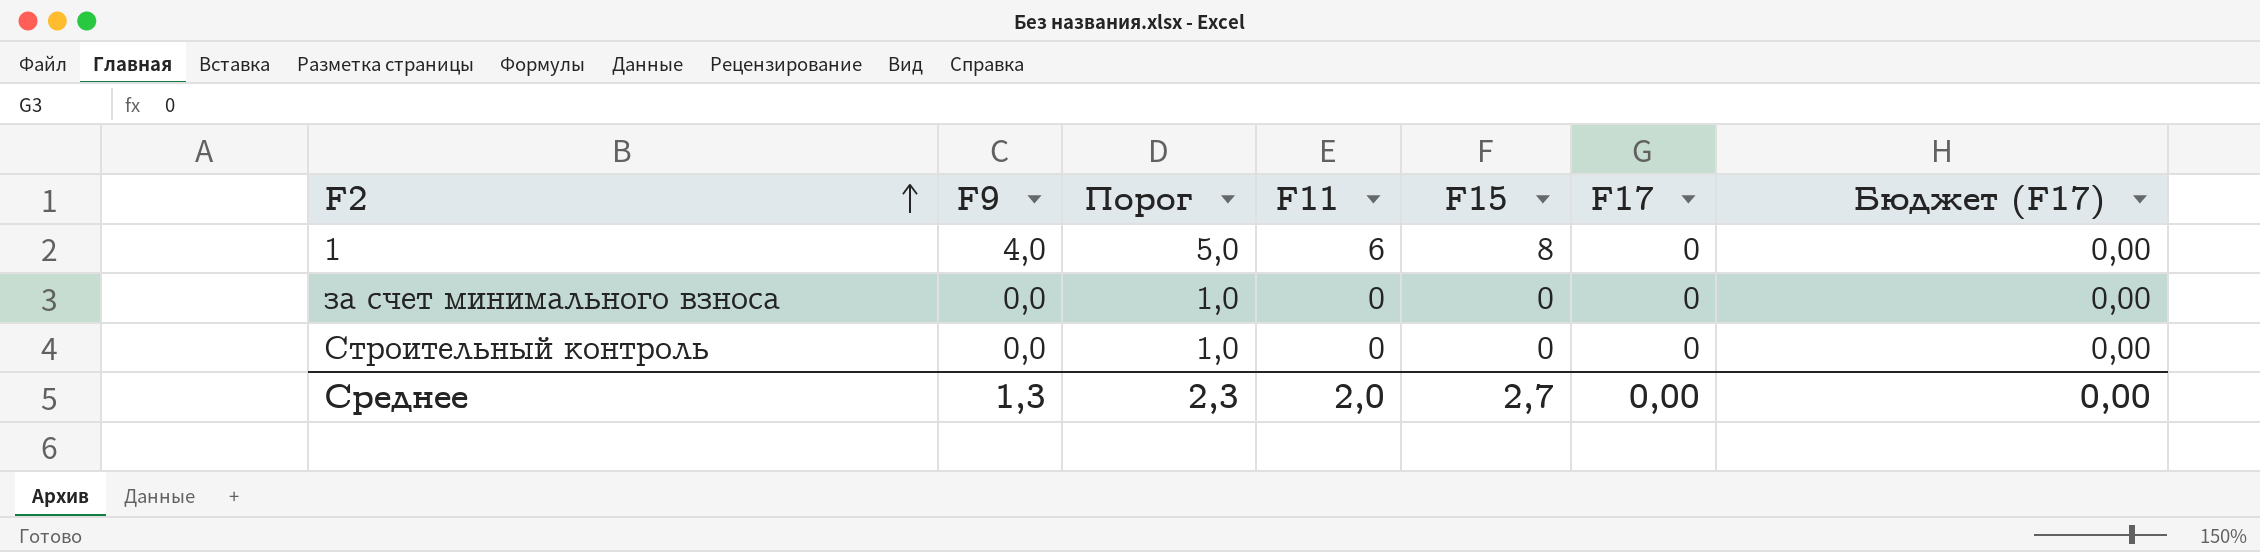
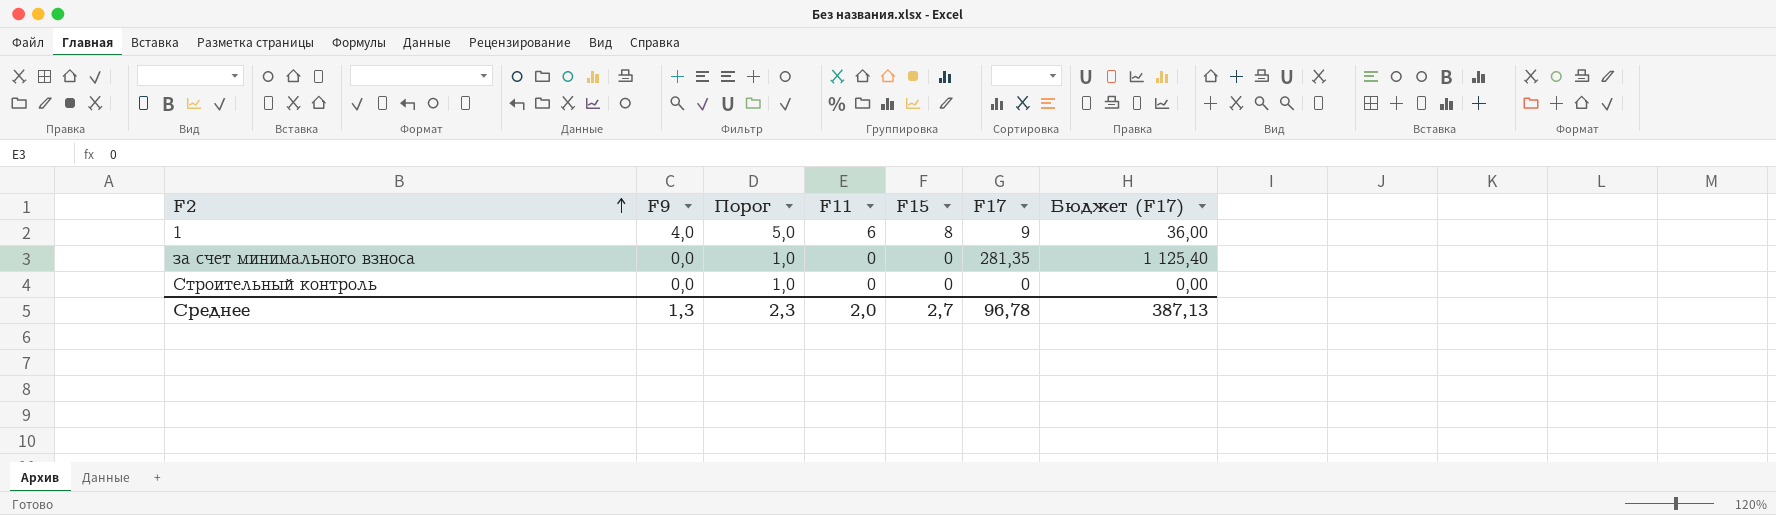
1 | F17: 0 -> 9
1 | Бюджет (F17): 0,00 -> 36,00
за счет минимального взноса | F17: 0 -> 281,35
за счет минимального взноса | Бюджет (F17): 0,00 -> 1 125,40
Среднее | F17: 0,00 -> 96,78
Среднее | Бюджет (F17): 0,00 -> 387,13

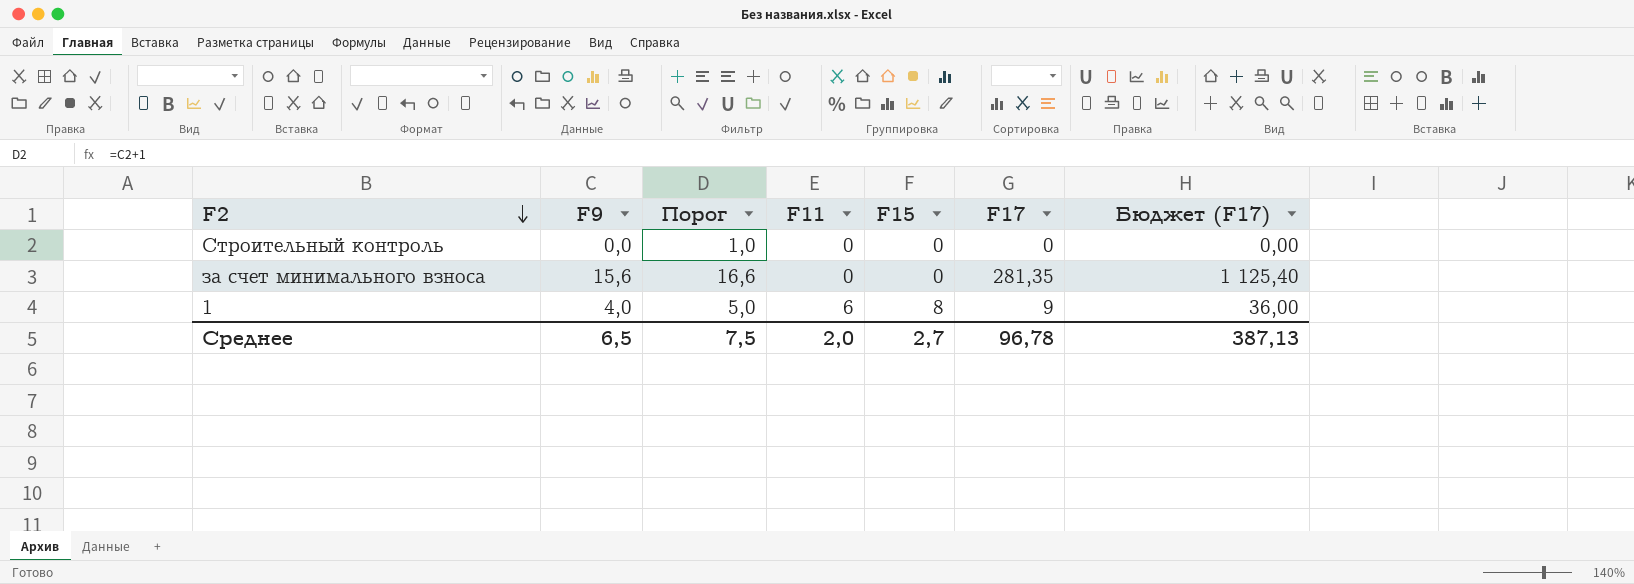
row order: F2 ascending -> F2 descending
за счет минимального взноса | F9: 0,0 -> 15,6
за счет минимального взноса | Порог: 1,0 -> 16,6
Среднее | F9: 1,3 -> 6,5
Среднее | Порог: 2,3 -> 7,5

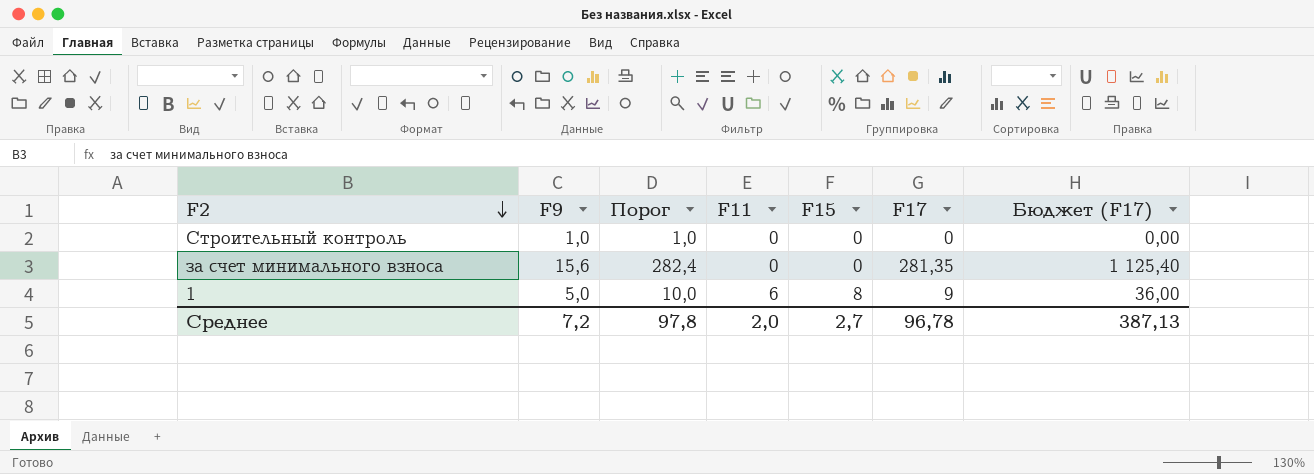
column Порог | formula: [F9] + 1 -> [F17] + 1
Строительный контроль | F9: 0,0 -> 1,0
1 | F9: 4,0 -> 5,0
Среднее | F9: 6,5 -> 7,2
Среднее | Порог: 7,5 -> 97,8

